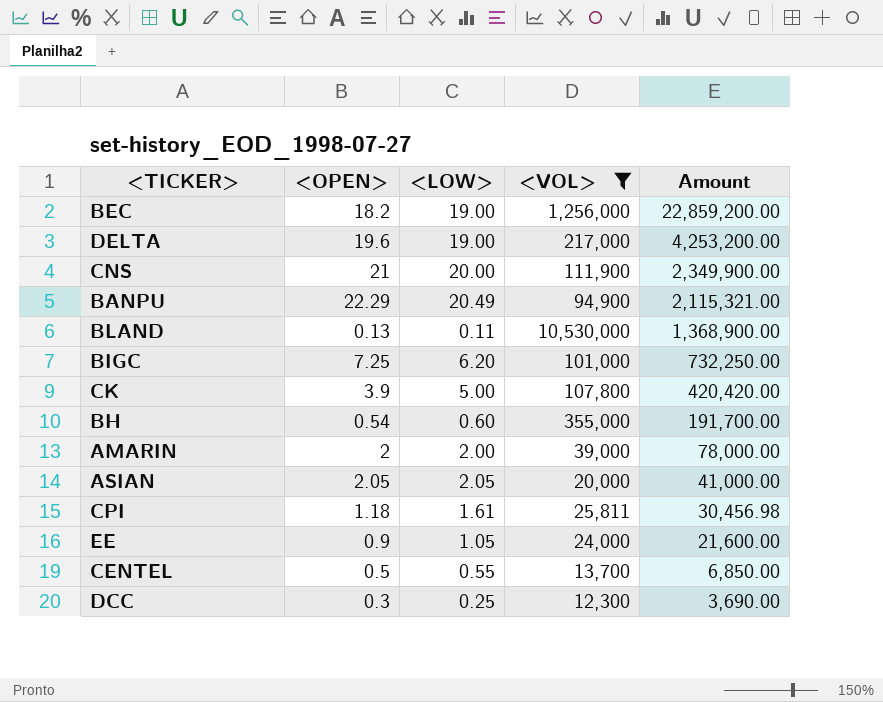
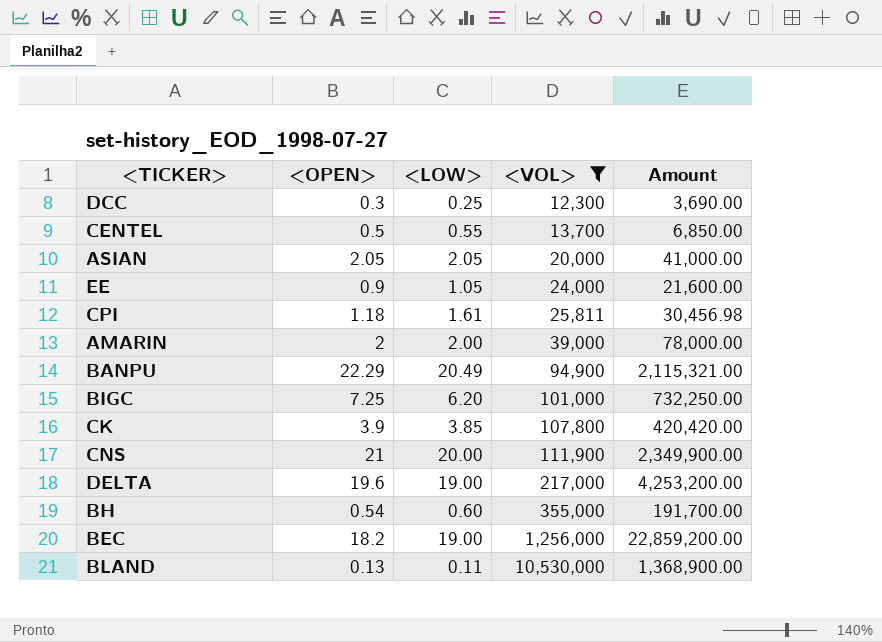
row order: Amount descending -> <VOL> ascending
CK | <LOW>: 5.00 -> 3.85

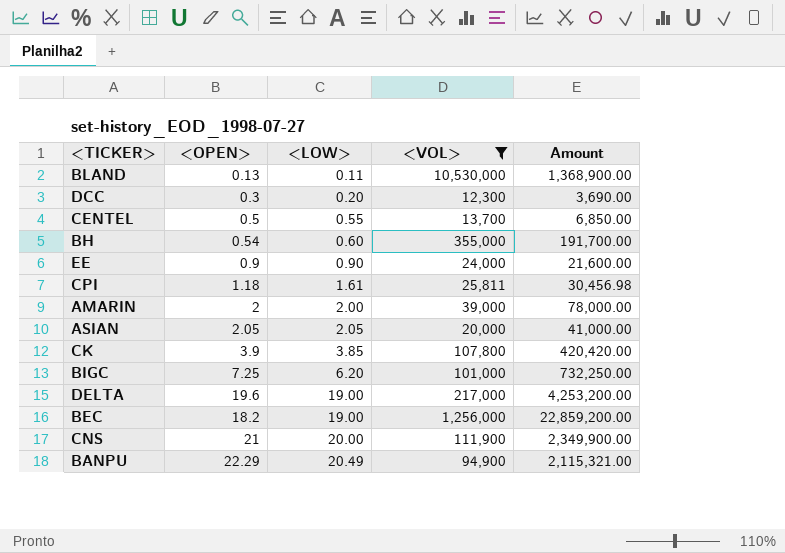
row order: <VOL> ascending -> <LOW> ascending
DCC | <LOW>: 0.25 -> 0.20
EE | <LOW>: 1.05 -> 0.90

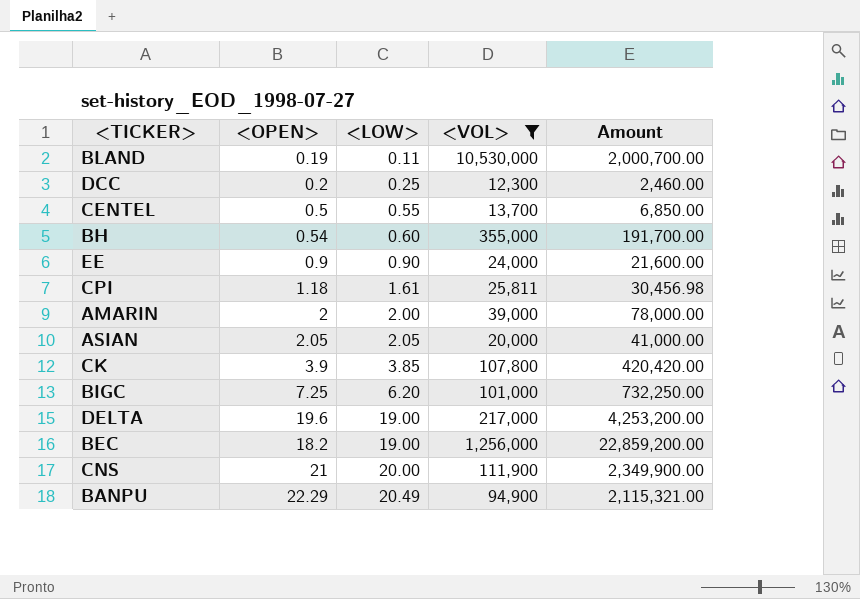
BLAND | <OPEN>: 0.13 -> 0.19
BLAND | Amount: 1,368,900.00 -> 2,000,700.00
DCC | <OPEN>: 0.3 -> 0.2
DCC | <LOW>: 0.20 -> 0.25
DCC | Amount: 3,690.00 -> 2,460.00

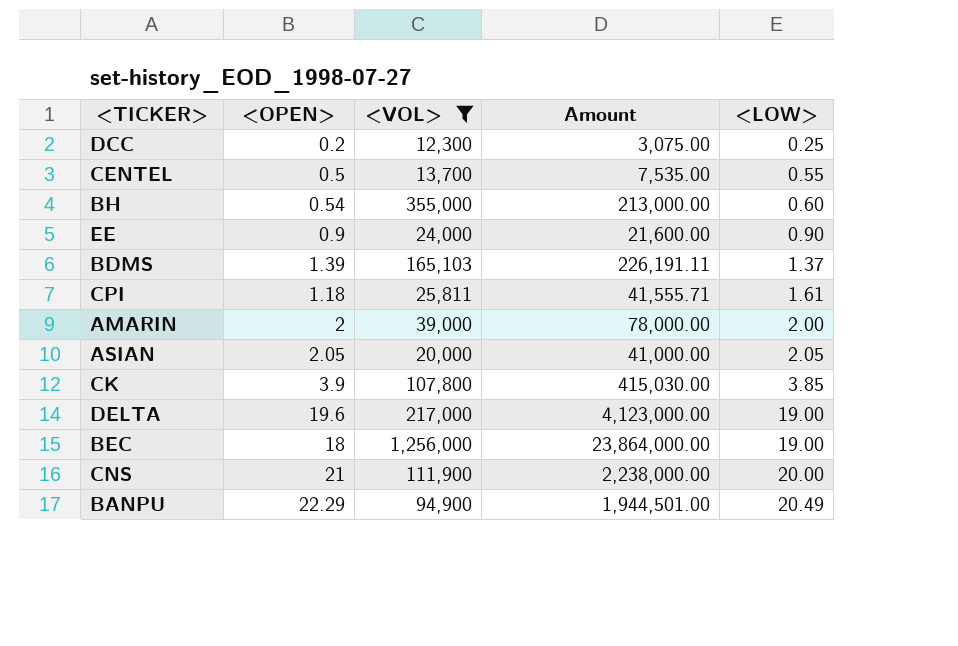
column Amount | formula: [<OPEN>] * [<VOL>] -> [<VOL>] * [<LOW>]
column <LOW> | position: 3 -> 5
row BLAND: 0.19 | 0.11 | 10,530,000 | 2,000,700.00 -> none
row BIGC: 7.25 | 6.20 | 101,000 | 732,250.00 -> none
row BDMS: none -> 1.39 | 165,103 | 226,191.11 | 1.37
BEC | <OPEN>: 18.2 -> 18

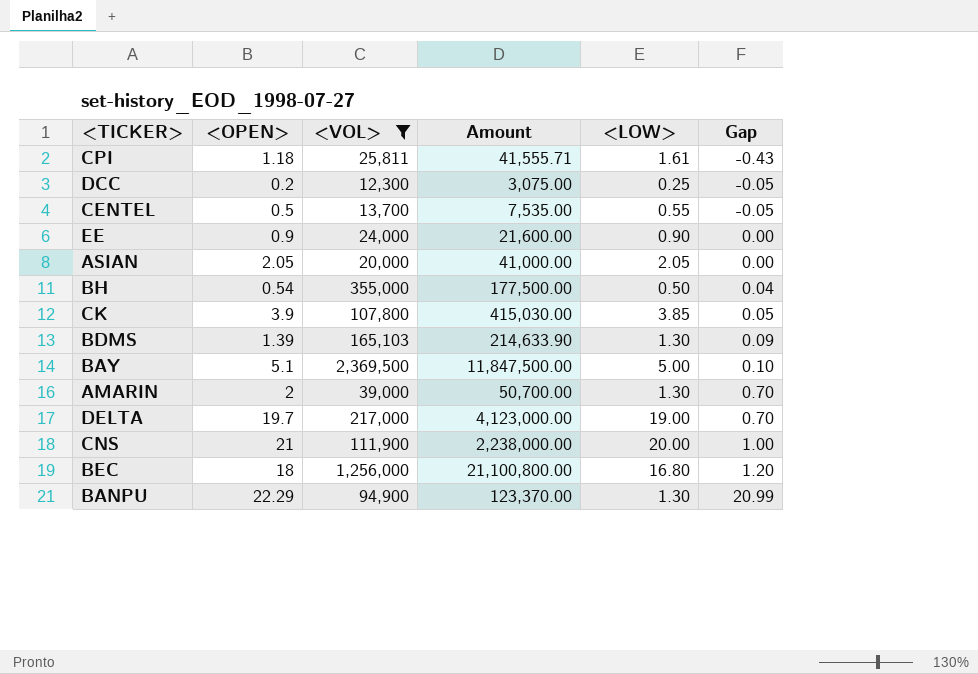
row order: <LOW> ascending -> Gap ascending
column Gap | formula: none -> [<OPEN>] - [<LOW>]
BH | Amount: 213,000.00 -> 177,500.00
BH | <LOW>: 0.60 -> 0.50
BDMS | Amount: 226,191.11 -> 214,633.90
BDMS | <LOW>: 1.37 -> 1.30
row BAY: none -> 5.1 | 2,369,500 | 11,847,500.00 | 5.00 | 0.10
AMARIN | Amount: 78,000.00 -> 50,700.00
AMARIN | <LOW>: 2.00 -> 1.30
DELTA | <OPEN>: 19.6 -> 19.7
BEC | Amount: 23,864,000.00 -> 21,100,800.00
BEC | <LOW>: 19.00 -> 16.80
BANPU | Amount: 1,944,501.00 -> 123,370.00
BANPU | <LOW>: 20.49 -> 1.30

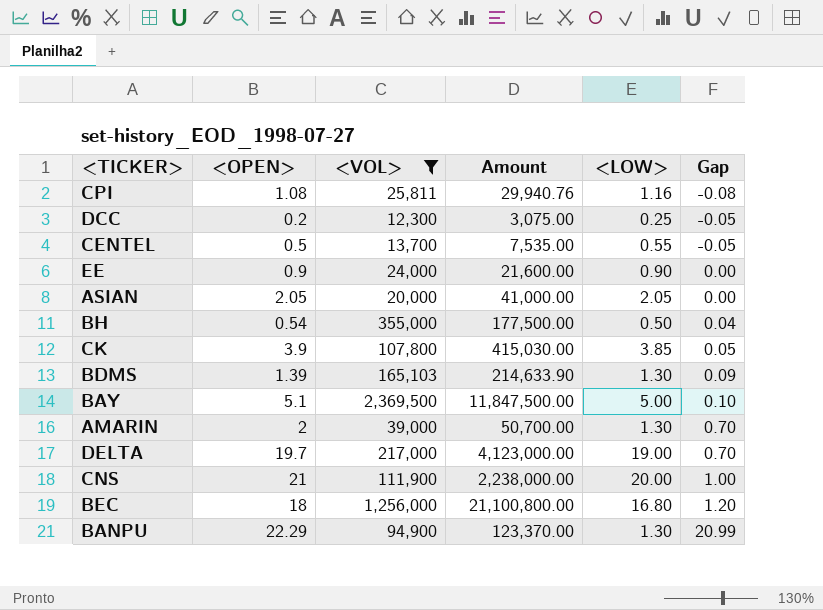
CPI | <OPEN>: 1.18 -> 1.08
CPI | Amount: 41,555.71 -> 29,940.76
CPI | <LOW>: 1.61 -> 1.16
CPI | Gap: -0.43 -> -0.08

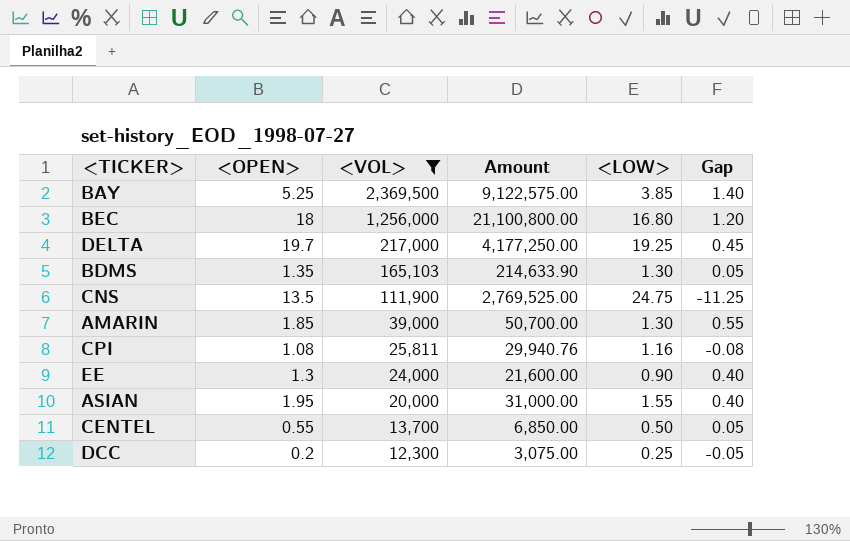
row order: Gap ascending -> <VOL> descending
row BH: 0.54 | 355,000 | 177,500.00 | 0.50 | 0.04 -> none
row CK: 3.9 | 107,800 | 415,030.00 | 3.85 | 0.05 -> none
row BANPU: 22.29 | 94,900 | 123,370.00 | 1.30 | 20.99 -> none
BAY | <OPEN>: 5.1 -> 5.25
BAY | Amount: 11,847,500.00 -> 9,122,575.00
BAY | <LOW>: 5.00 -> 3.85
BAY | Gap: 0.10 -> 1.40
DELTA | Amount: 4,123,000.00 -> 4,177,250.00
DELTA | <LOW>: 19.00 -> 19.25
DELTA | Gap: 0.70 -> 0.45
BDMS | <OPEN>: 1.39 -> 1.35
BDMS | Gap: 0.09 -> 0.05
CNS | <OPEN>: 21 -> 13.5
CNS | Amount: 2,238,000.00 -> 2,769,525.00
CNS | <LOW>: 20.00 -> 24.75
CNS | Gap: 1.00 -> -11.25
AMARIN | <OPEN>: 2 -> 1.85
AMARIN | Gap: 0.70 -> 0.55
EE | <OPEN>: 0.9 -> 1.3
EE | Gap: 0.00 -> 0.40
ASIAN | <OPEN>: 2.05 -> 1.95
ASIAN | Amount: 41,000.00 -> 31,000.00
ASIAN | <LOW>: 2.05 -> 1.55
ASIAN | Gap: 0.00 -> 0.40
CENTEL | <OPEN>: 0.5 -> 0.55
CENTEL | Amount: 7,535.00 -> 6,850.00
CENTEL | <LOW>: 0.55 -> 0.50
CENTEL | Gap: -0.05 -> 0.05

